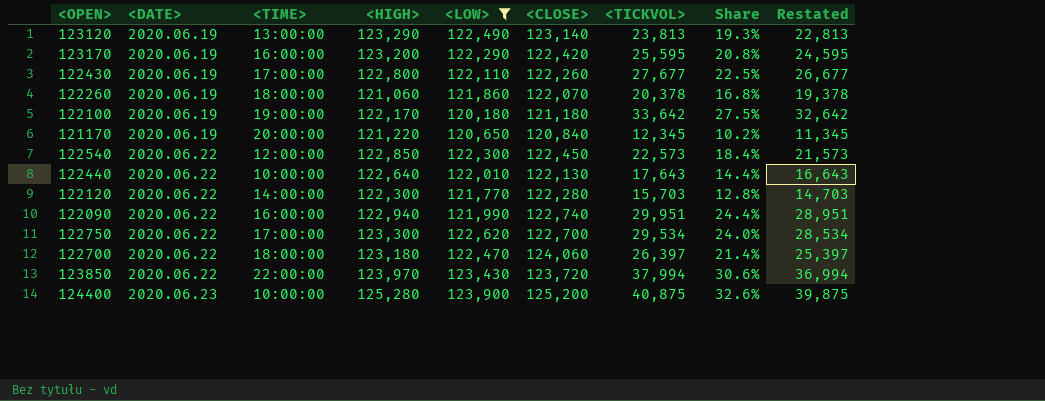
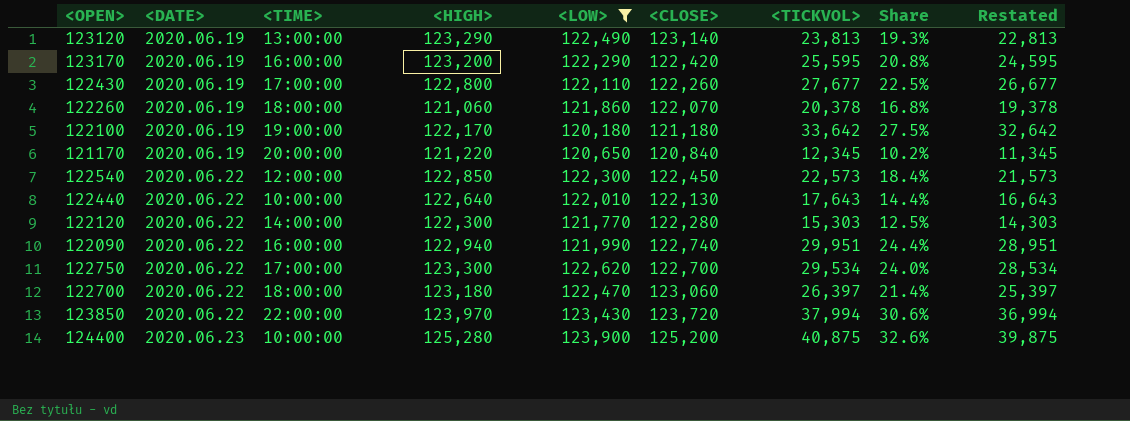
122120 | <TICKVOL>: 15,703 -> 15,303
122120 | Share: 12.8% -> 12.5%
122120 | Restated: 14,703 -> 14,303
122700 | <CLOSE>: 124,060 -> 123,060

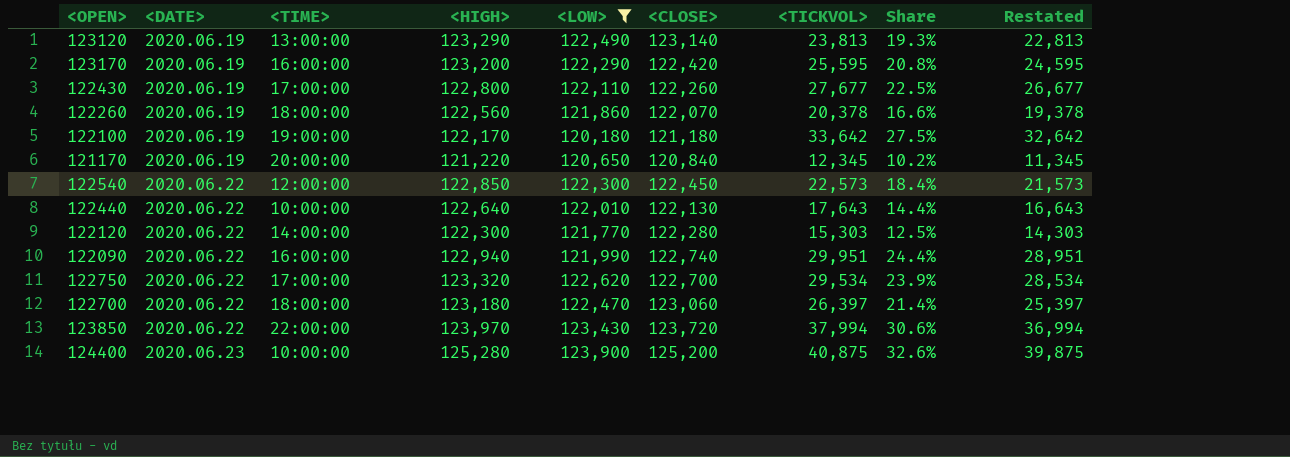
122260 | <HIGH>: 121,060 -> 122,560
122260 | Share: 16.8% -> 16.6%
122750 | <HIGH>: 123,300 -> 123,320
122750 | Share: 24.0% -> 23.9%

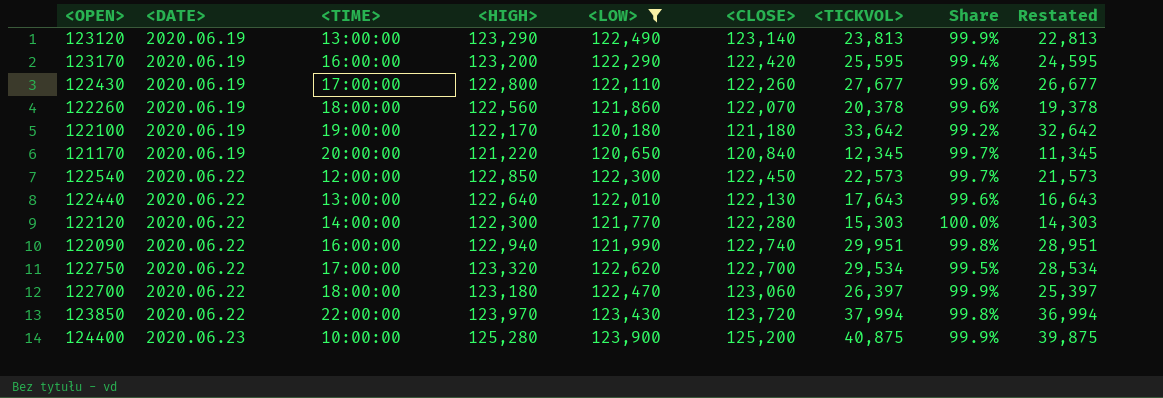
column Share | formula: [<TICKVOL>] / [<HIGH>] -> [<CLOSE>] / [<HIGH>]
122440 | <TIME>: 10:00:00 -> 13:00:00

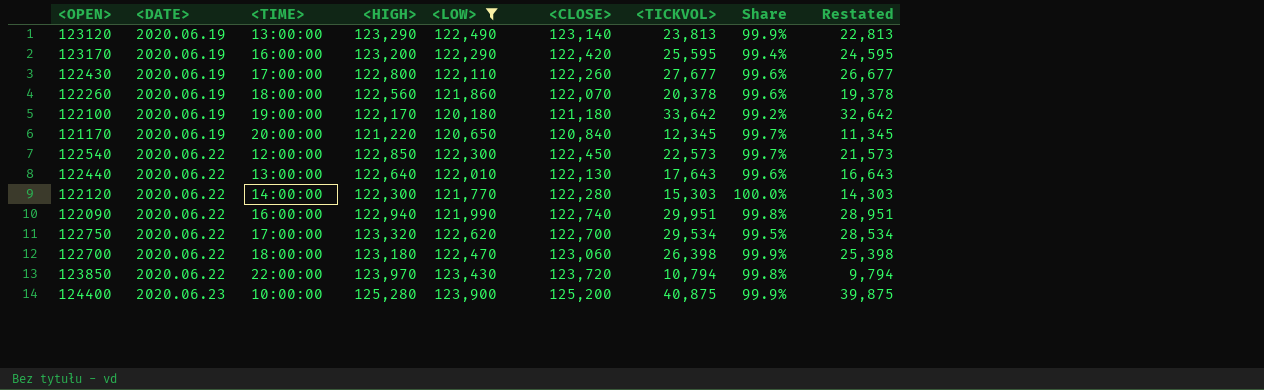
122700 | <TICKVOL>: 26,397 -> 26,398
122700 | Restated: 25,397 -> 25,398
123850 | <TICKVOL>: 37,994 -> 10,794
123850 | Restated: 36,994 -> 9,794

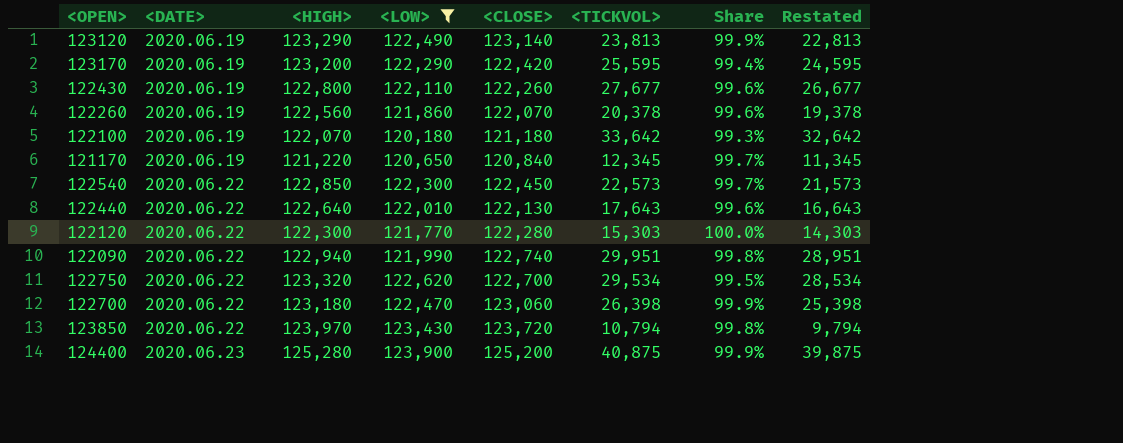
column <TIME> | position: 3 -> none
122100 | <HIGH>: 122,170 -> 122,070
122100 | Share: 99.2% -> 99.3%

